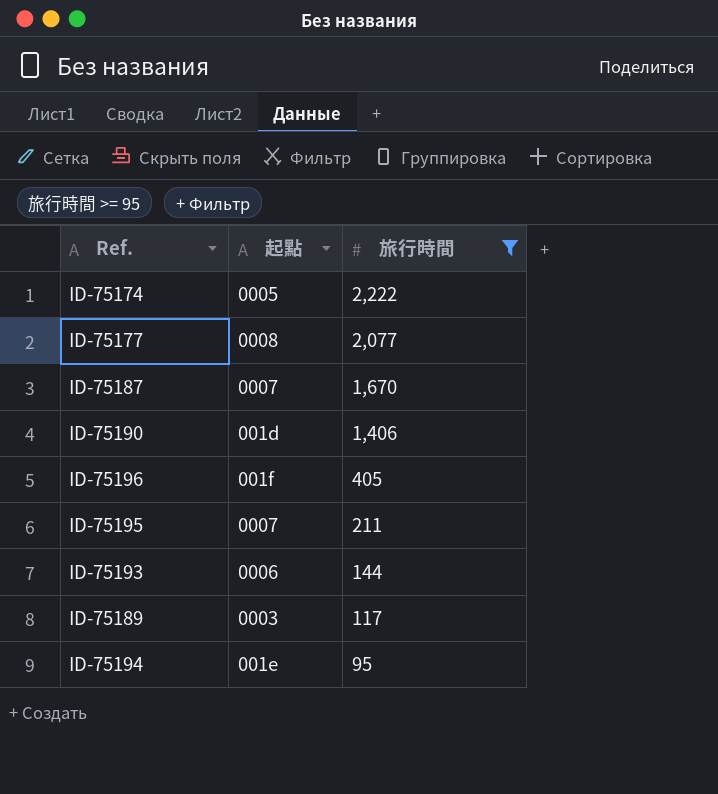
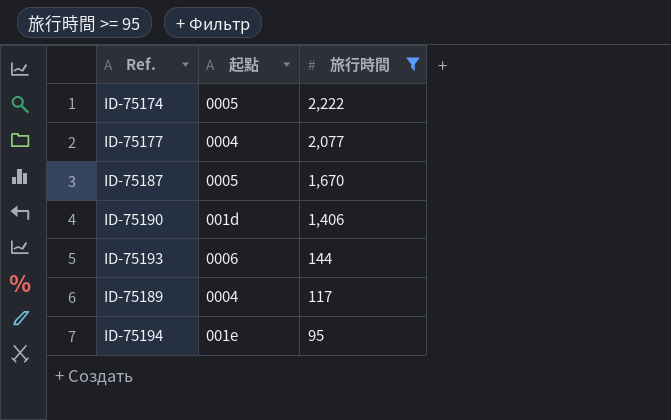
row ID-75196: 001f | 405 -> none
row ID-75195: 0007 | 211 -> none
ID-75177 | 起點: 0008 -> 0004
ID-75187 | 起點: 0007 -> 0005
ID-75189 | 起點: 0003 -> 0004

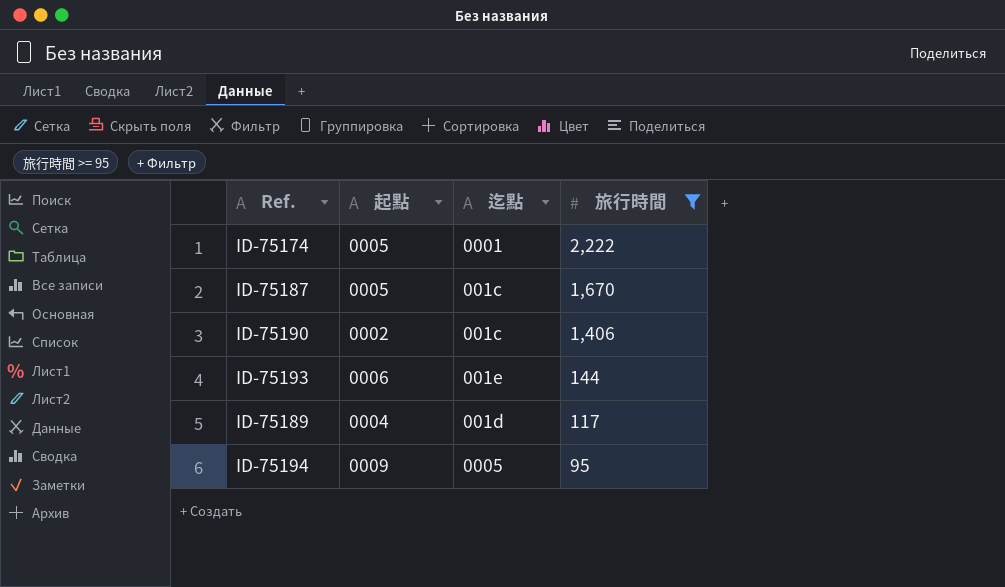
column 迄點 | position: none -> 3
row ID-75177: 0004 | 2,077 -> none
ID-75190 | 起點: 001d -> 0002
ID-75194 | 起點: 001e -> 0009

